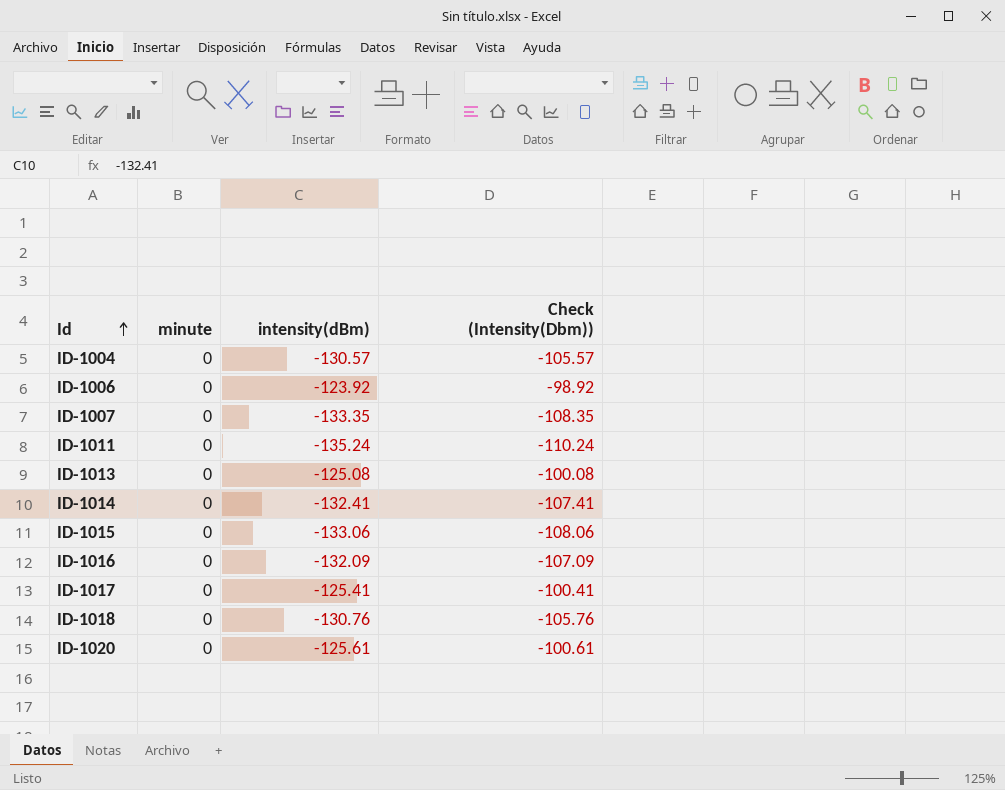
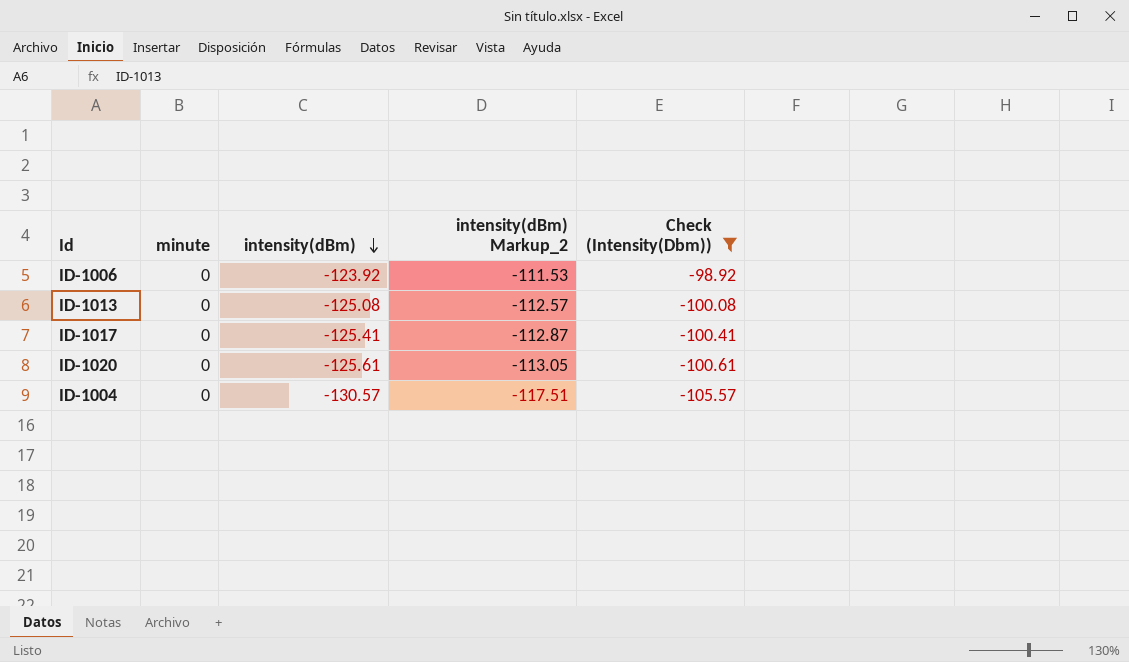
filter: none -> Check (Intensity(Dbm)) >= -105.57
row order: Id ascending -> intensity(dBm) descending
column intensity(dBm) Markup_2 | formula: none -> [intensity(dBm)] * 0.9

